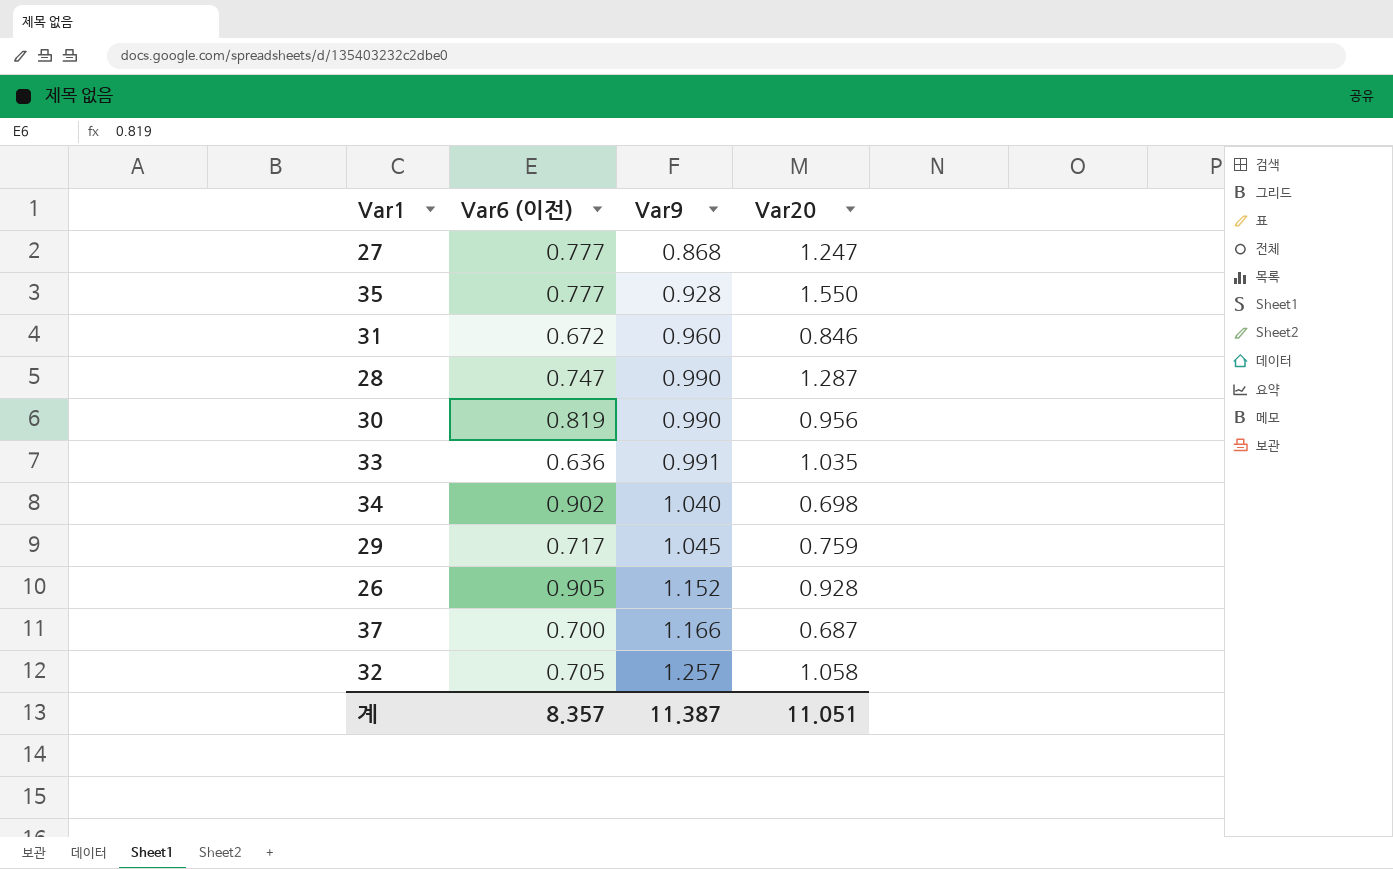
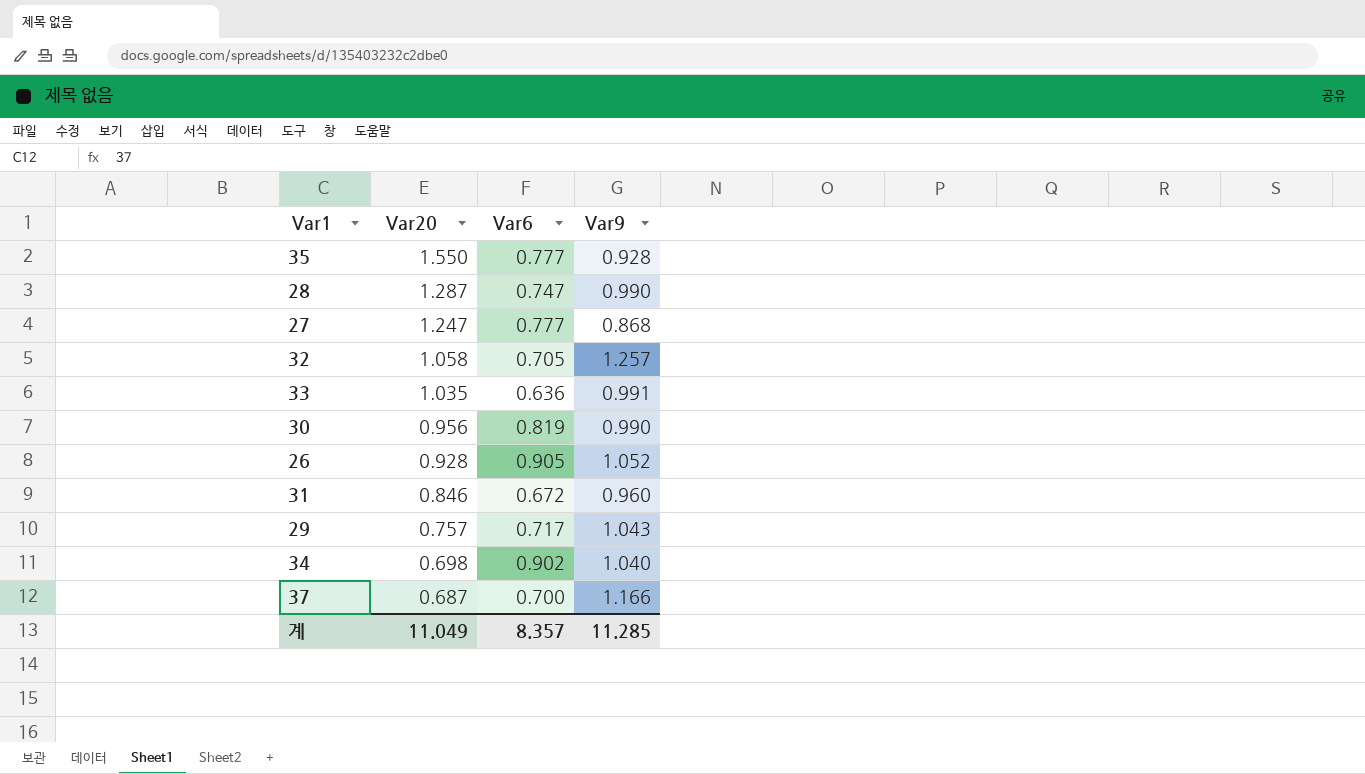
row order: Var9 ascending -> Var20 descending
column Var20 | position: 4 -> 2
column name: Var6 (이전) -> Var6
26 | Var9: 1.152 -> 1.052
29 | Var20: 0.759 -> 0.757
29 | Var9: 1.045 -> 1.043
계 | Var20: 11.051 -> 11.049
계 | Var9: 11.387 -> 11.285

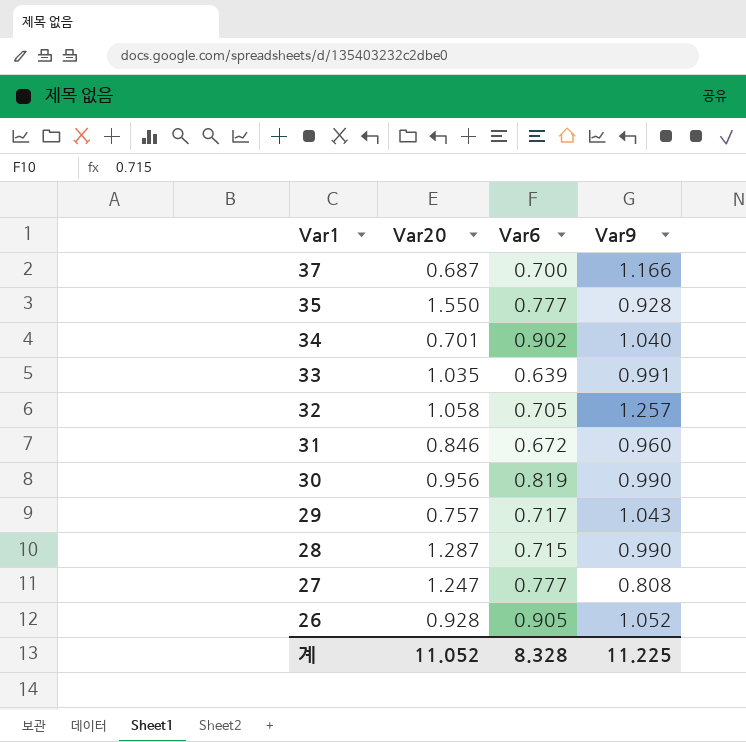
row order: Var20 descending -> Var1 descending
34 | Var20: 0.698 -> 0.701
33 | Var6: 0.636 -> 0.639
28 | Var6: 0.747 -> 0.715
27 | Var9: 0.868 -> 0.808
계 | Var20: 11.049 -> 11.052
계 | Var6: 8.357 -> 8.328
계 | Var9: 11.285 -> 11.225

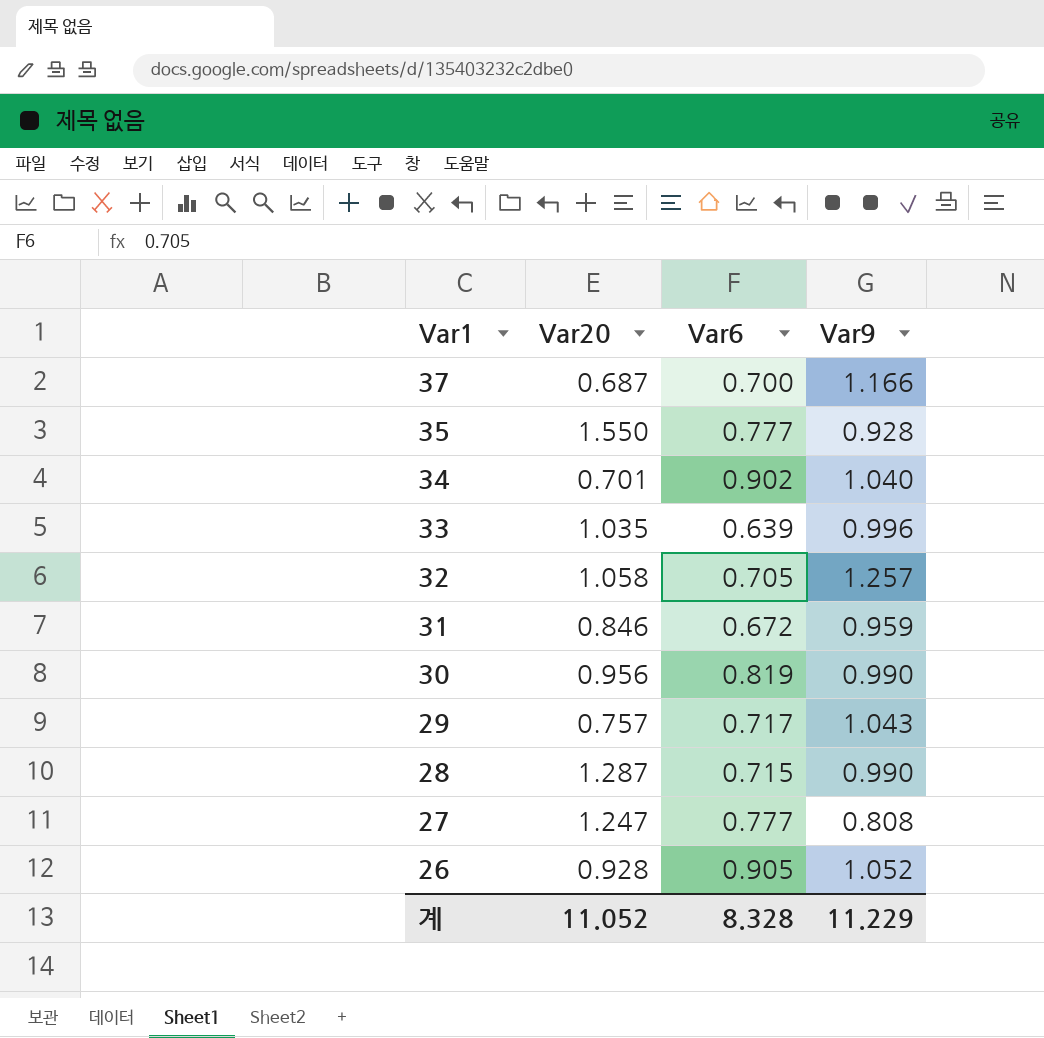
33 | Var9: 0.991 -> 0.996
31 | Var9: 0.960 -> 0.959
계 | Var9: 11.225 -> 11.229

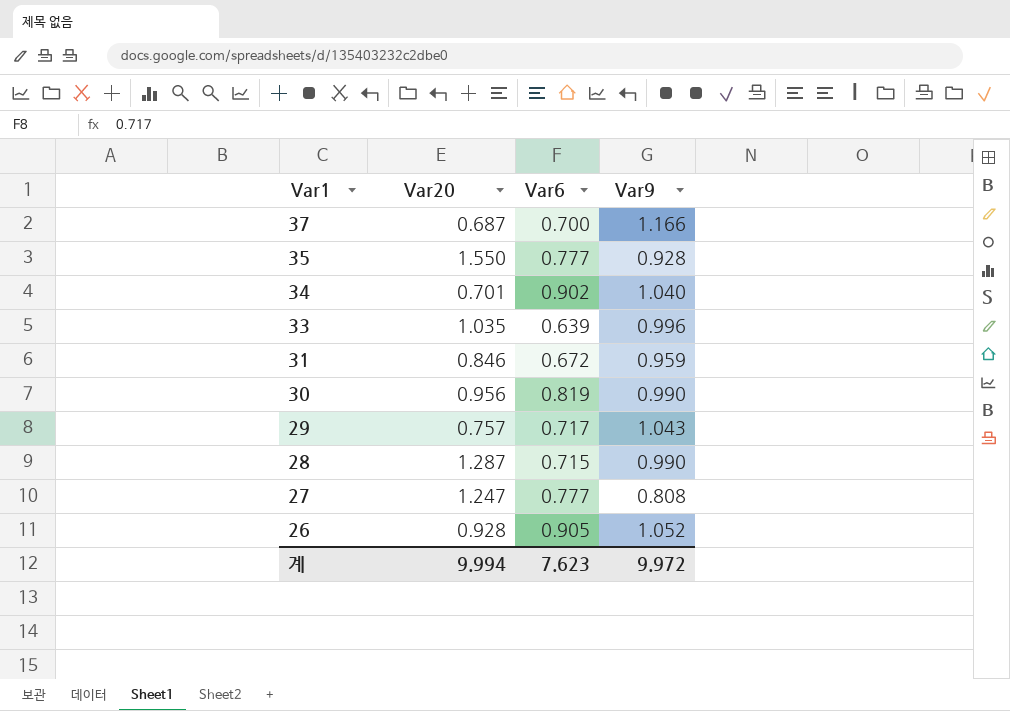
row 32: 1.058 | 0.705 | 1.257 -> none
계 | Var20: 11.052 -> 9.994
계 | Var6: 8.328 -> 7.623
계 | Var9: 11.229 -> 9.972

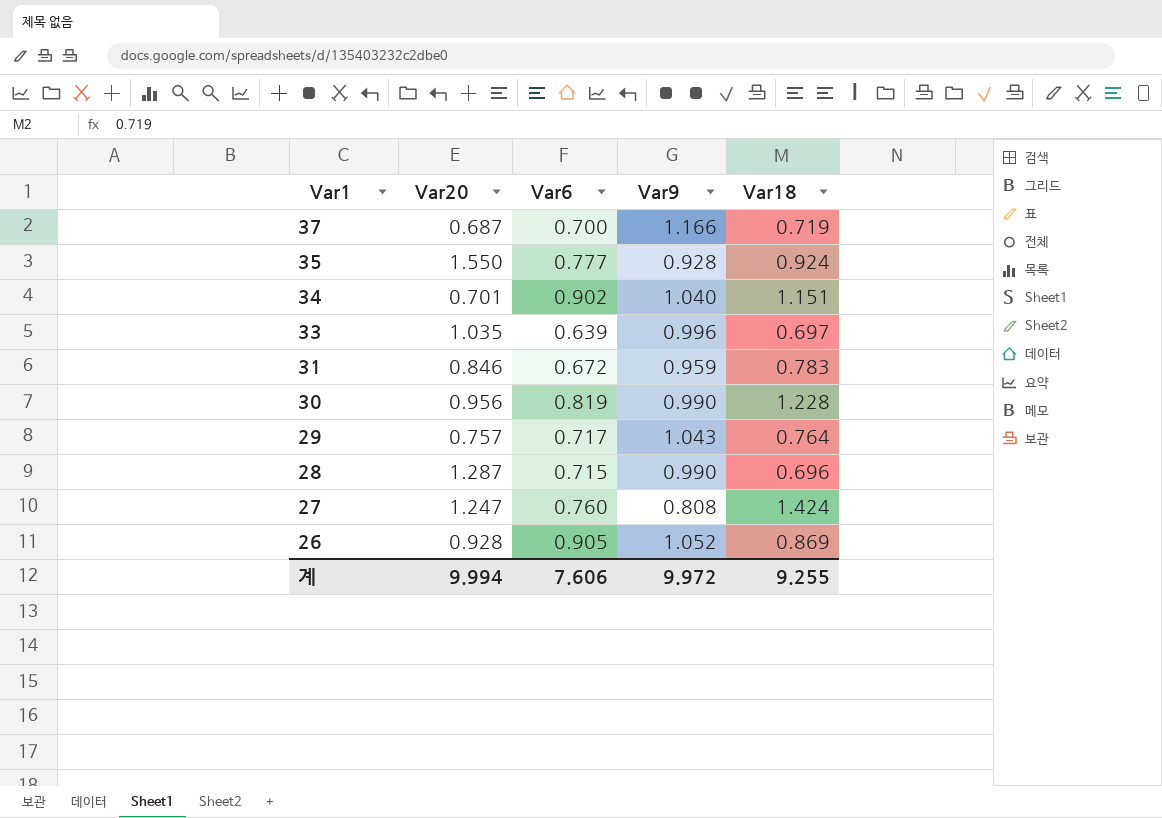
column Var18 | position: none -> 5
27 | Var6: 0.777 -> 0.760
계 | Var6: 7.623 -> 7.606

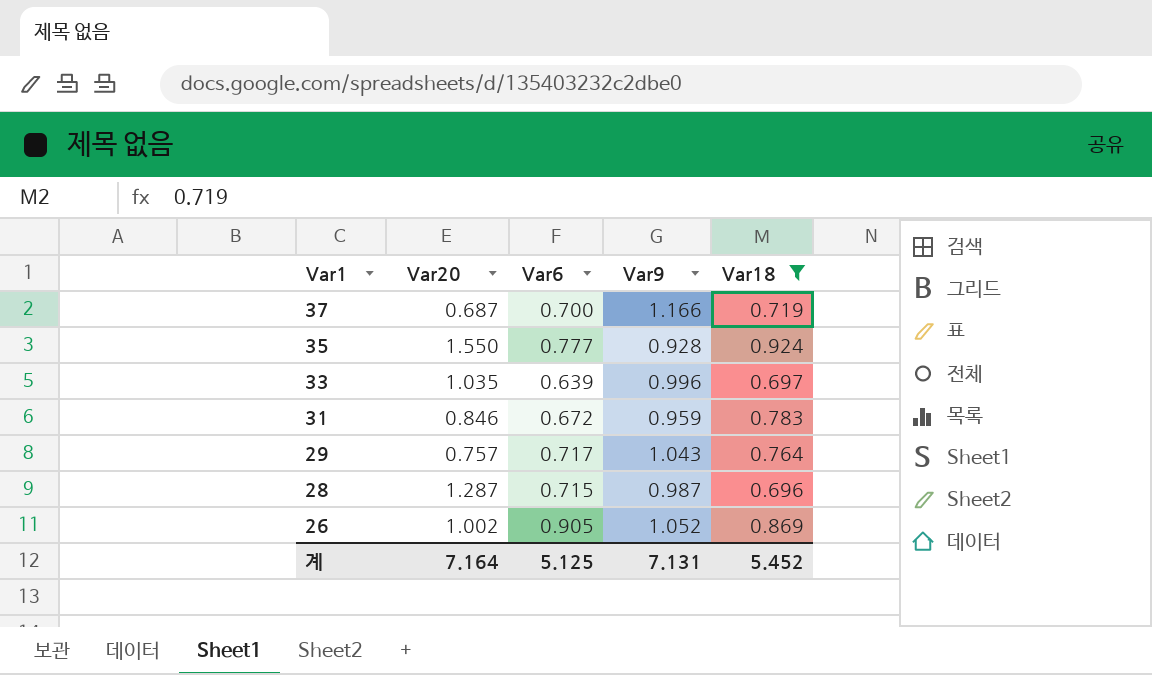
filter: none -> Var18 <= 0.924
28 | Var9: 0.990 -> 0.987
26 | Var20: 0.928 -> 1.002
계 | Var20: 9.994 -> 7.164
계 | Var6: 7.606 -> 5.125
계 | Var9: 9.972 -> 7.131
계 | Var18: 9.255 -> 5.452

